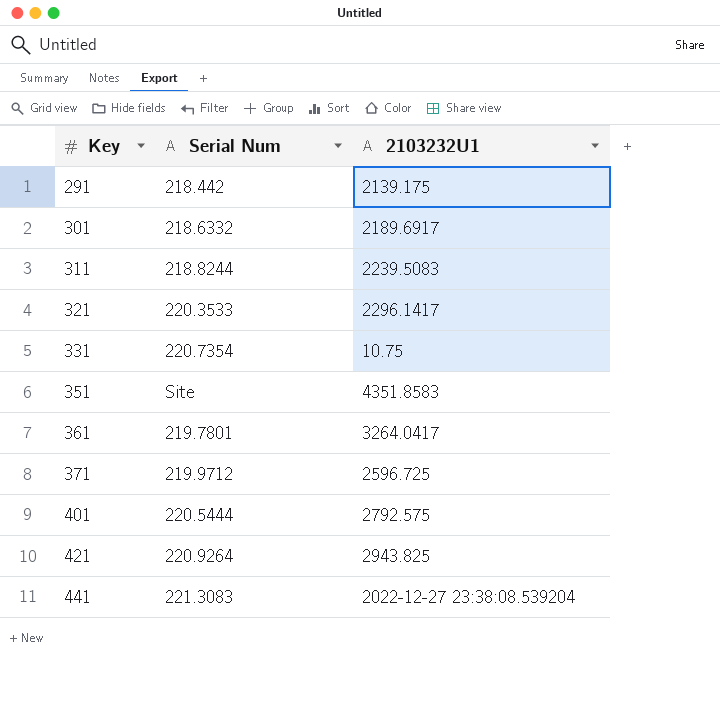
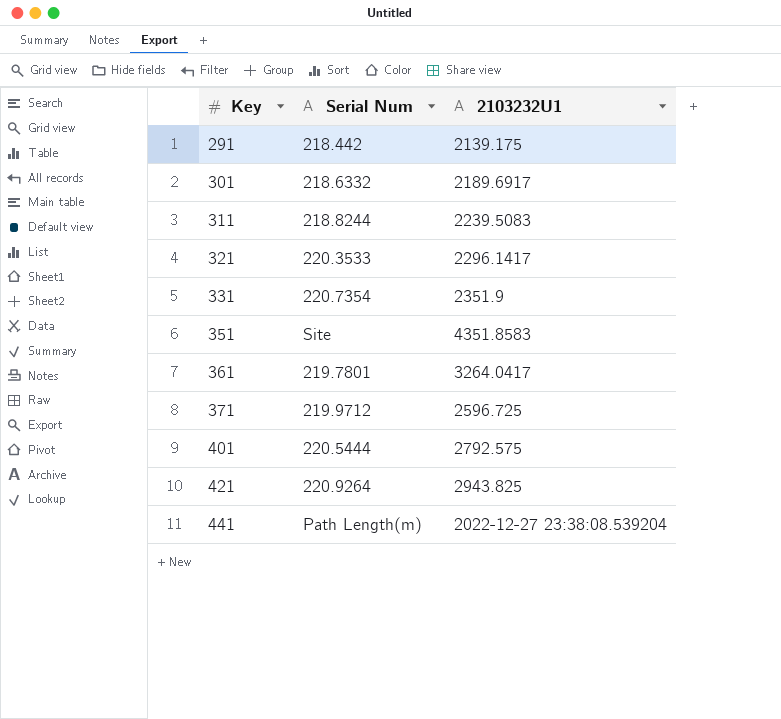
331 | 2103232U1: 10.75 -> 2351.9
441 | Serial Num: 221.3083 -> Path Length(m)

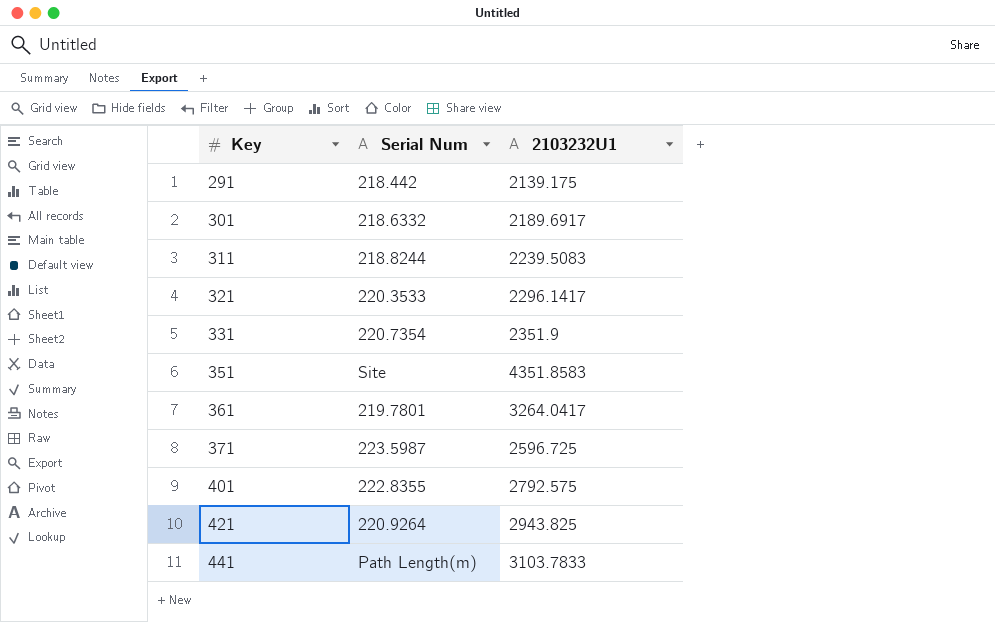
371 | Serial Num: 219.9712 -> 223.5987
401 | Serial Num: 220.5444 -> 222.8355
441 | 2103232U1: 2022-12-27 23:38:08.539204 -> 3103.7833

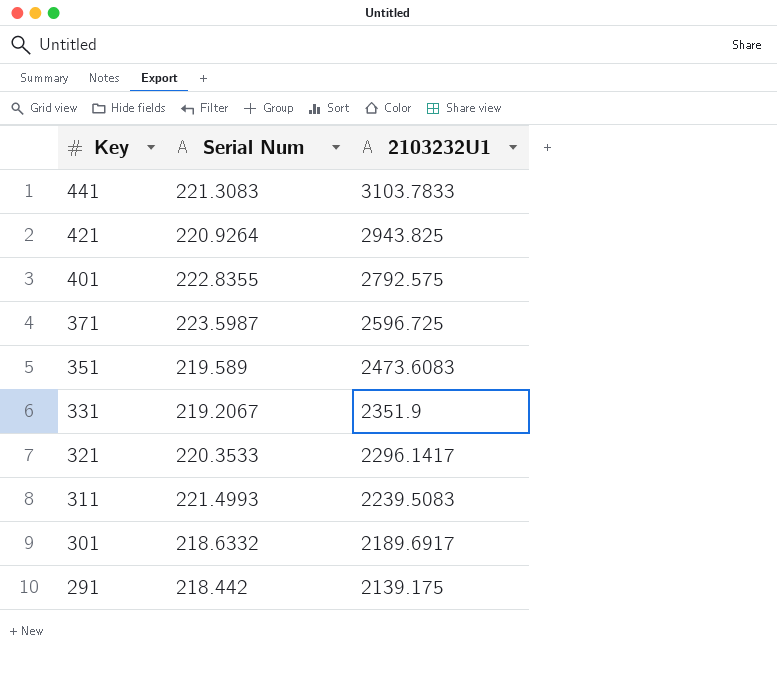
row order: Key ascending -> Key descending
row 361: 219.7801 | 3264.0417 -> none
441 | Serial Num: Path Length(m) -> 221.3083
351 | Serial Num: Site -> 219.589
351 | 2103232U1: 4351.8583 -> 2473.6083
331 | Serial Num: 220.7354 -> 219.2067
311 | Serial Num: 218.8244 -> 221.4993

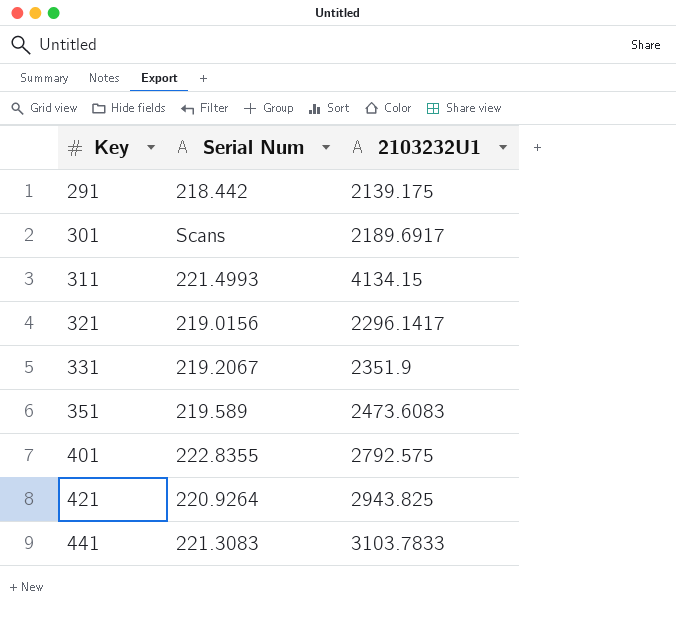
row order: Key descending -> Key ascending
row 371: 223.5987 | 2596.725 -> none
301 | Serial Num: 218.6332 -> Scans
311 | 2103232U1: 2239.5083 -> 4134.15
321 | Serial Num: 220.3533 -> 219.0156

